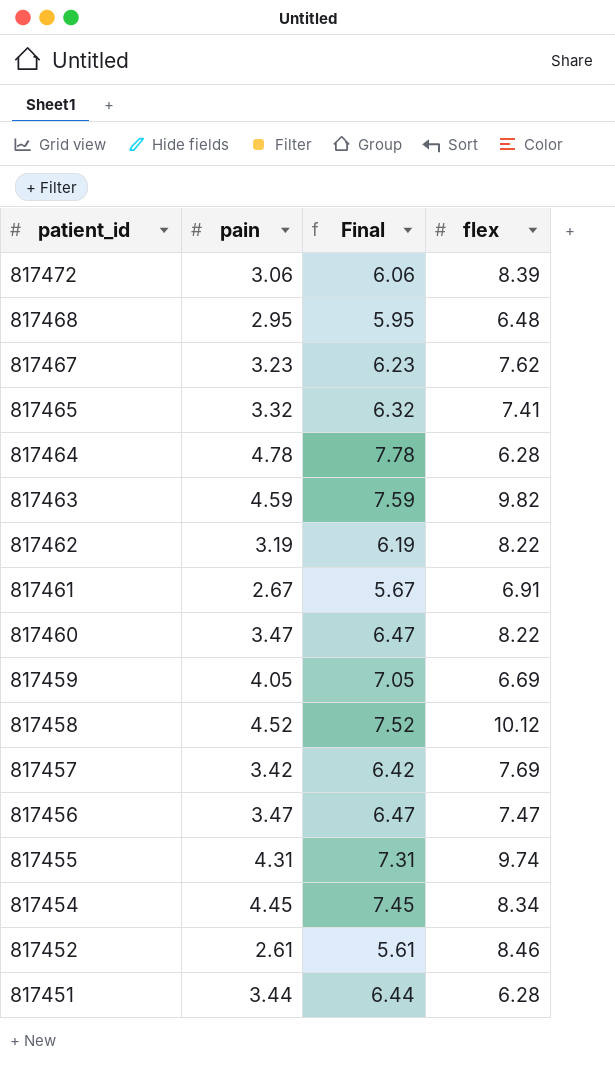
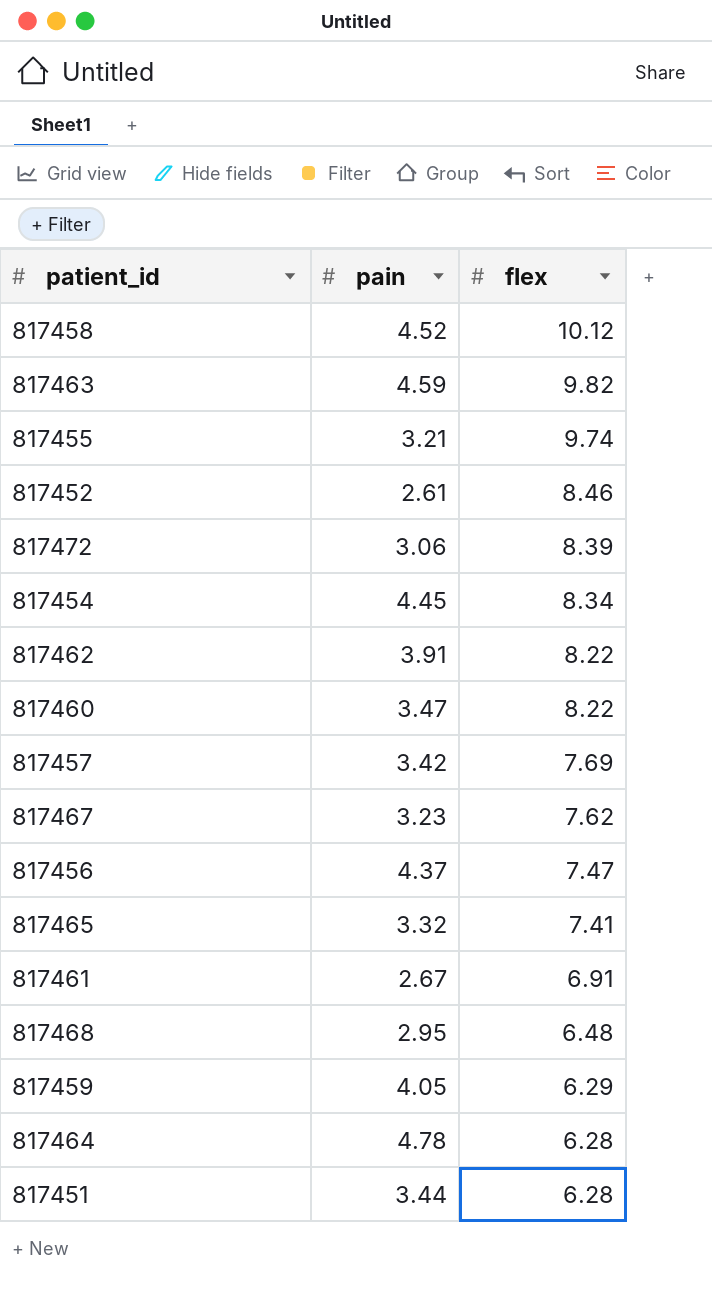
row order: patient_id descending -> flex descending
column Final | formula: [pain] + 3 -> none
817455 | pain: 4.31 -> 3.21
817462 | pain: 3.19 -> 3.91
817456 | pain: 3.47 -> 4.37
817459 | flex: 6.69 -> 6.29

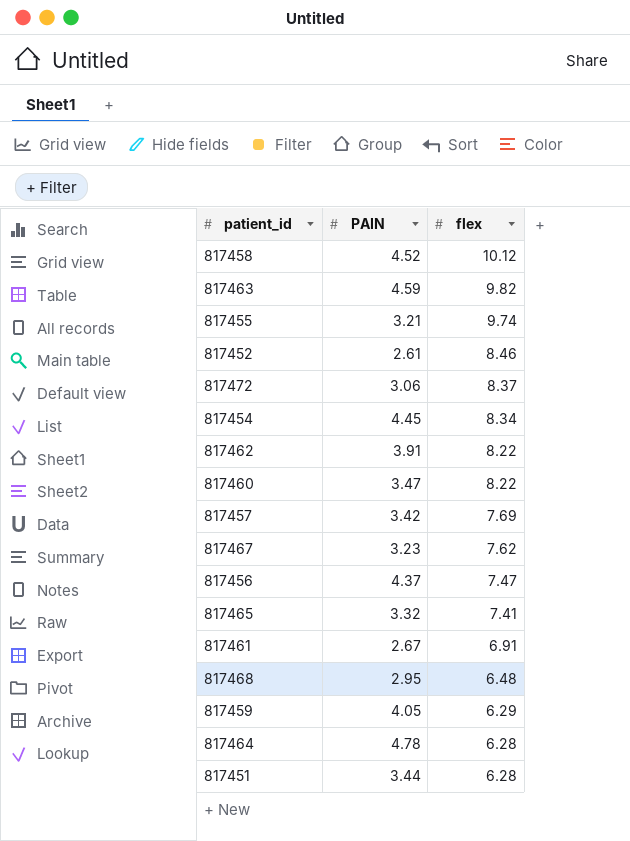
column name: pain -> PAIN
817472 | flex: 8.39 -> 8.37

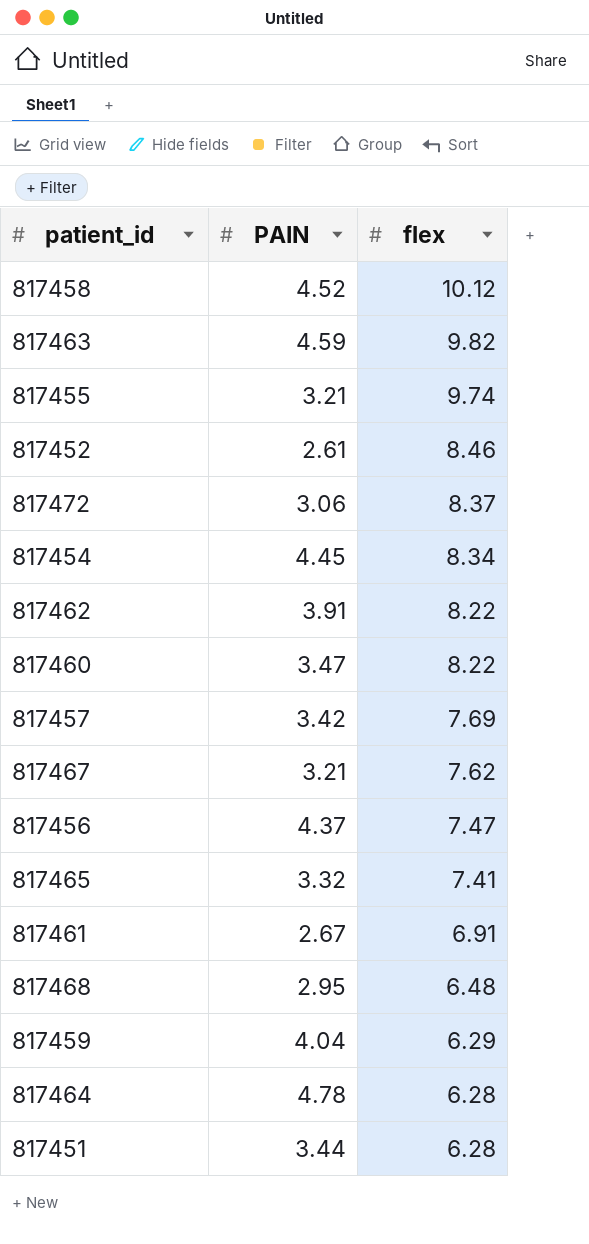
817467 | PAIN: 3.23 -> 3.21
817459 | PAIN: 4.05 -> 4.04

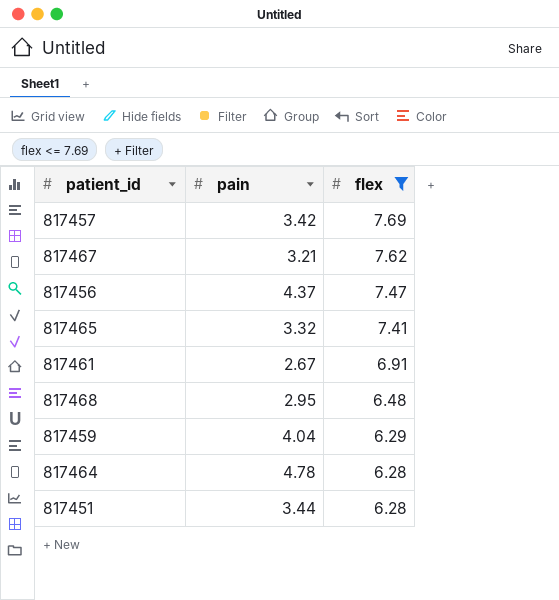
filter: none -> flex <= 7.69
column name: PAIN -> pain

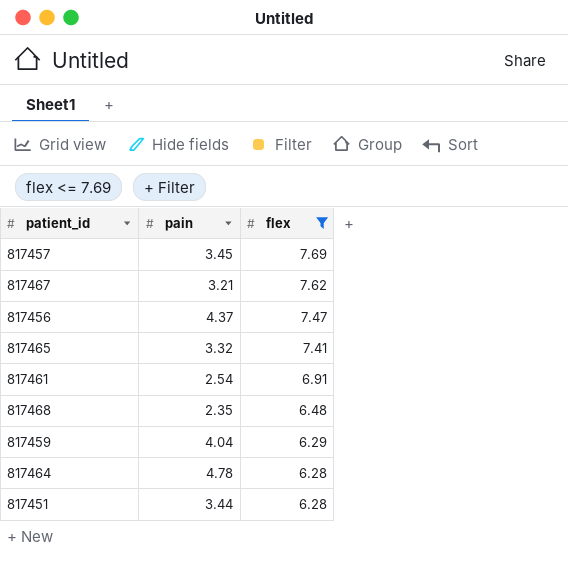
817457 | pain: 3.42 -> 3.45
817461 | pain: 2.67 -> 2.54
817468 | pain: 2.95 -> 2.35

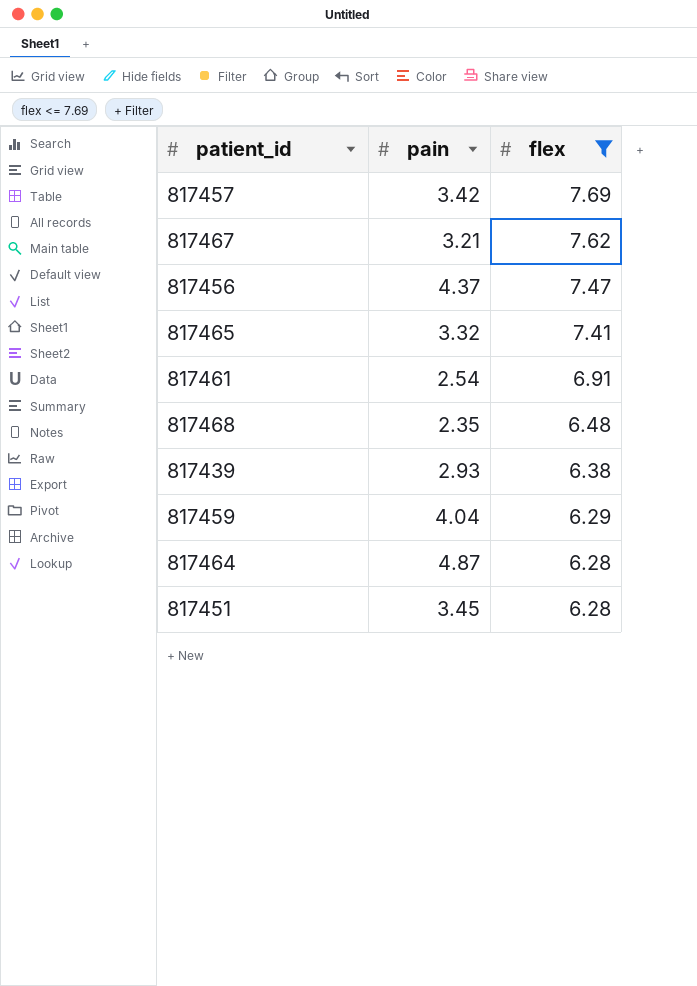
817457 | pain: 3.45 -> 3.42
row 817439: none -> 2.93 | 6.38
817464 | pain: 4.78 -> 4.87
817451 | pain: 3.44 -> 3.45

